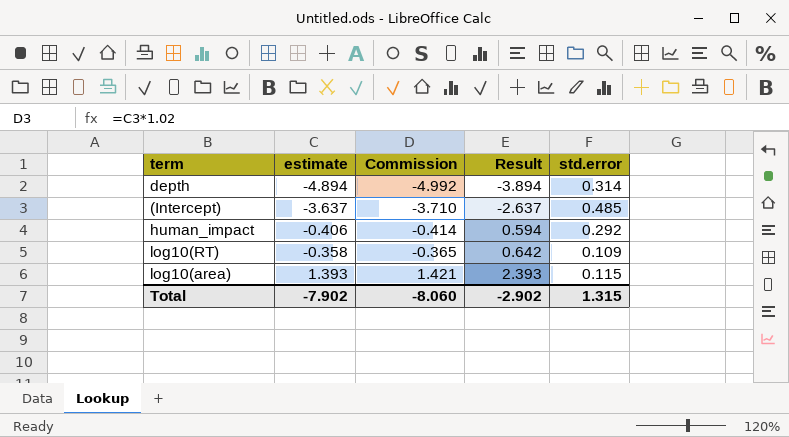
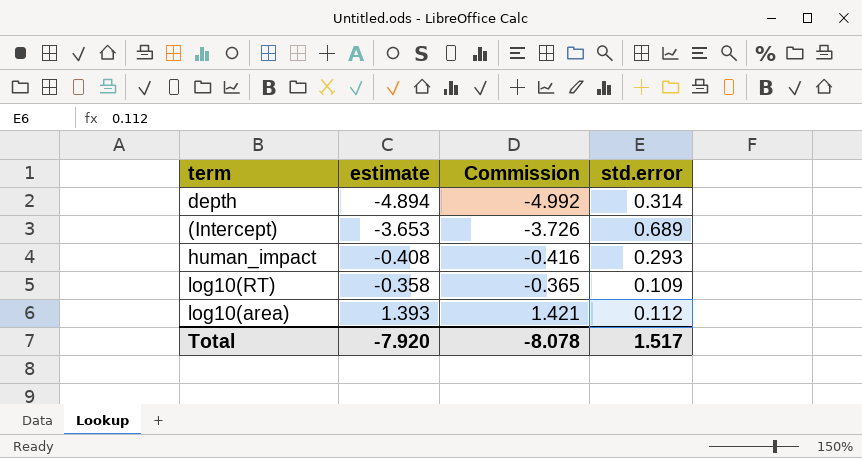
column Result | formula: [estimate] + 1 -> none
(Intercept) | estimate: -3.637 -> -3.653
(Intercept) | Commission: -3.710 -> -3.726
(Intercept) | std.error: 0.485 -> 0.689
human_impact | estimate: -0.406 -> -0.408
human_impact | Commission: -0.414 -> -0.416
human_impact | std.error: 0.292 -> 0.293
log10(area) | std.error: 0.115 -> 0.112
Total | estimate: -7.902 -> -7.920
Total | Commission: -8.060 -> -8.078
Total | std.error: 1.315 -> 1.517

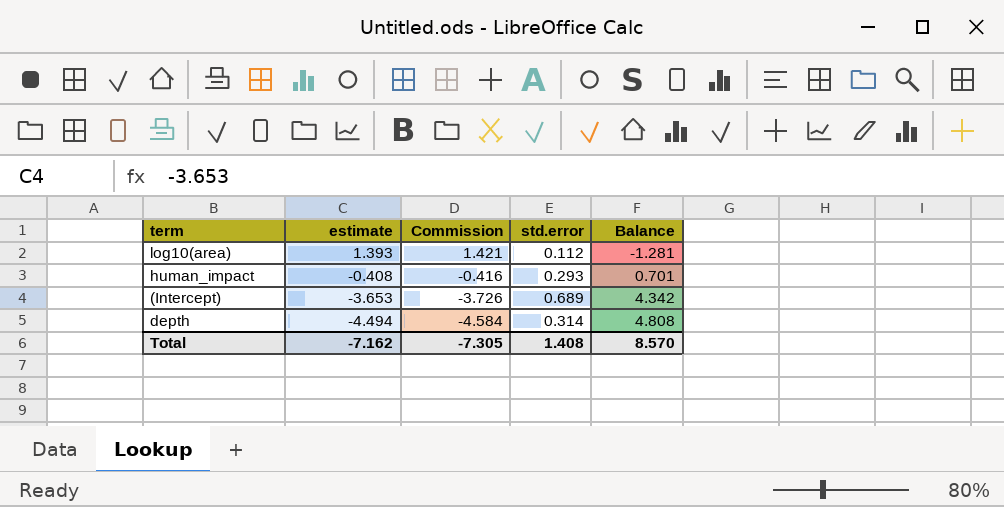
row order: estimate ascending -> estimate descending
column Balance | formula: none -> [std.error] - [estimate]
row log10(RT): -0.358 | -0.365 | 0.109 -> none
depth | estimate: -4.894 -> -4.494
depth | Commission: -4.992 -> -4.584
Total | estimate: -7.920 -> -7.162
Total | Commission: -8.078 -> -7.305
Total | std.error: 1.517 -> 1.408

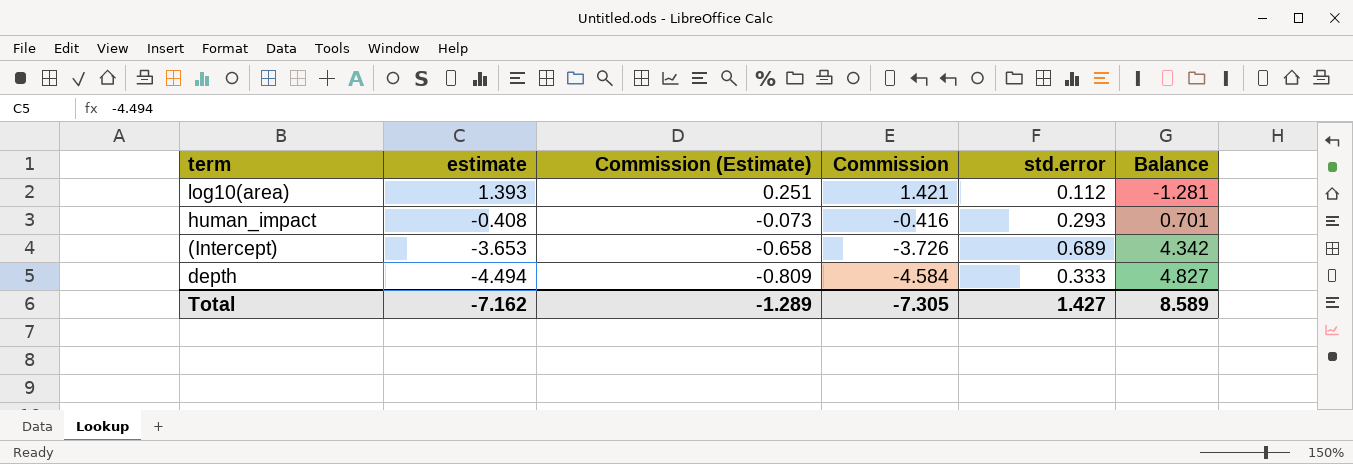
column Commission (Estimate) | formula: none -> [estimate] * 0.18
depth | std.error: 0.314 -> 0.333
depth | Balance: 4.808 -> 4.827
Total | std.error: 1.408 -> 1.427
Total | Balance: 8.570 -> 8.589

